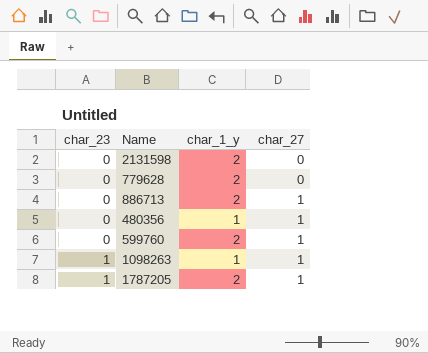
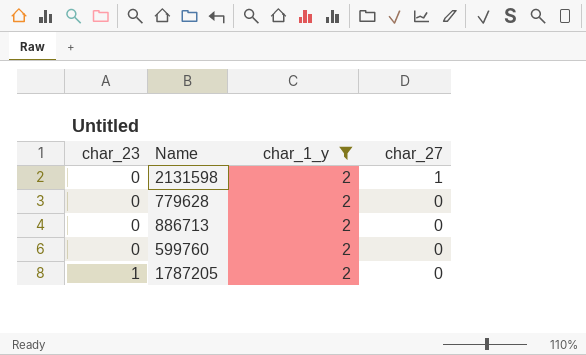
filter: none -> char_1_y = 2
2131598 | char_27: 0 -> 1
886713 | char_27: 1 -> 0
599760 | char_27: 1 -> 0
1787205 | char_27: 1 -> 0

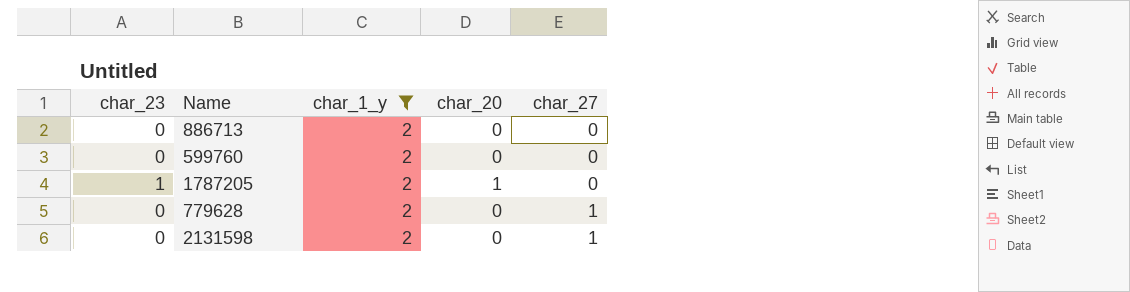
row order: char_23 ascending -> char_27 ascending
column char_20 | position: none -> 4
779628 | char_27: 0 -> 1

